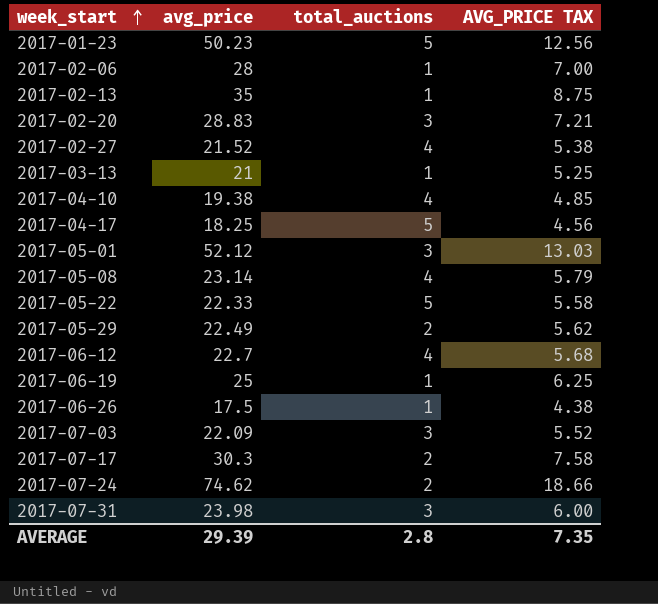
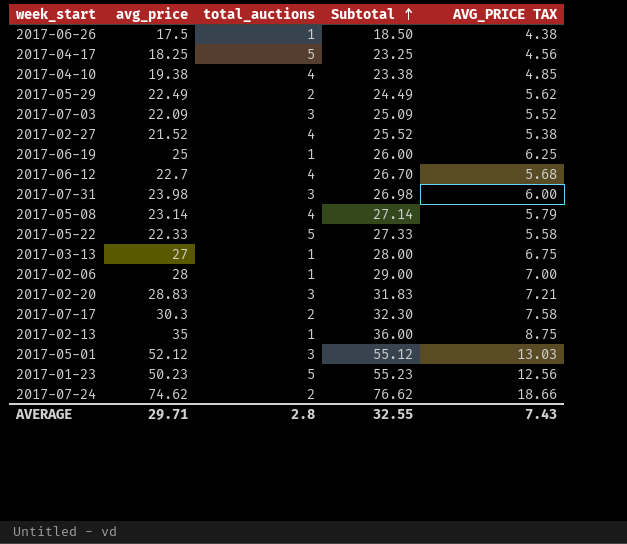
row order: week_start ascending -> Subtotal ascending
column Subtotal | formula: none -> [avg_price] + [total_auctions]
2017-03-13 | avg_price: 21 -> 27
2017-03-13 | AVG_PRICE TAX: 5.25 -> 6.75
AVERAGE | avg_price: 29.39 -> 29.71
AVERAGE | AVG_PRICE TAX: 7.35 -> 7.43

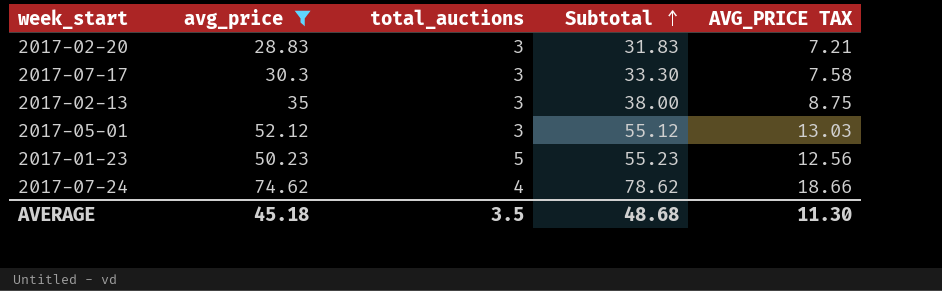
filter: none -> avg_price >= 28.83
2017-07-17 | total_auctions: 2 -> 3
2017-07-17 | Subtotal: 32.30 -> 33.30
2017-02-13 | total_auctions: 1 -> 3
2017-02-13 | Subtotal: 36.00 -> 38.00
2017-07-24 | total_auctions: 2 -> 4
2017-07-24 | Subtotal: 76.62 -> 78.62
AVERAGE | avg_price: 29.71 -> 45.18
AVERAGE | total_auctions: 2.8 -> 3.5
AVERAGE | Subtotal: 32.55 -> 48.68
AVERAGE | AVG_PRICE TAX: 7.43 -> 11.30

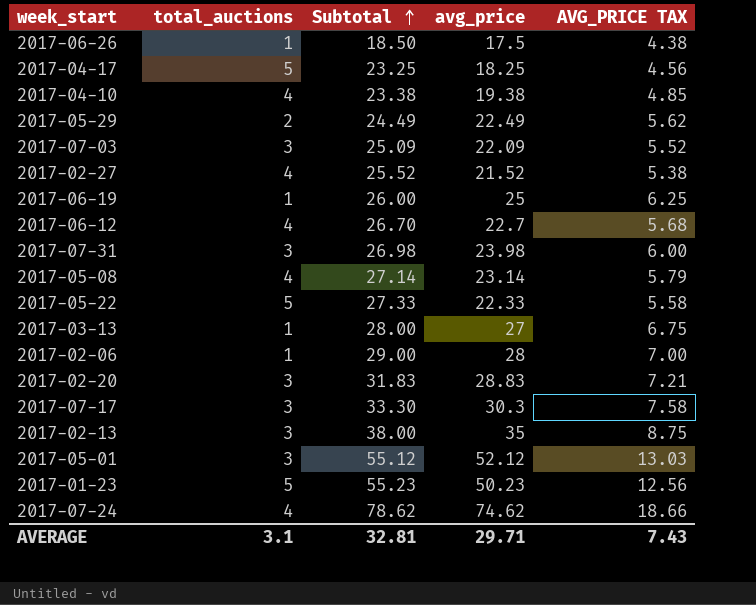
filter: avg_price >= 28.83 -> none
column avg_price | position: 2 -> 4
AVERAGE | total_auctions: 3.5 -> 3.1
AVERAGE | Subtotal: 48.68 -> 32.81
AVERAGE | avg_price: 45.18 -> 29.71
AVERAGE | AVG_PRICE TAX: 11.30 -> 7.43

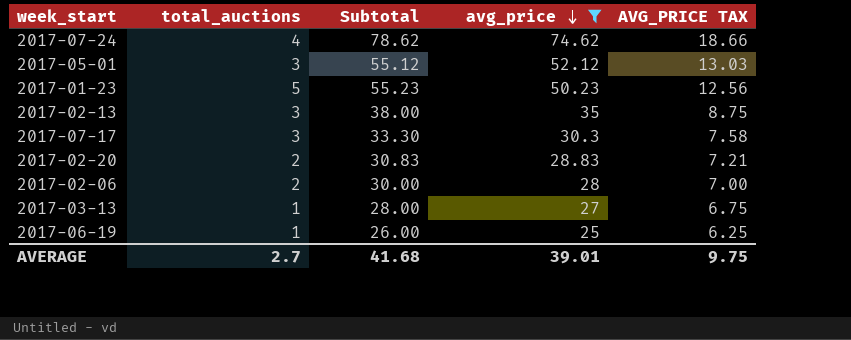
filter: none -> avg_price >= 25
row order: Subtotal ascending -> avg_price descending
2017-02-20 | total_auctions: 3 -> 2
2017-02-20 | Subtotal: 31.83 -> 30.83
2017-02-06 | total_auctions: 1 -> 2
2017-02-06 | Subtotal: 29.00 -> 30.00
AVERAGE | total_auctions: 3.1 -> 2.7
AVERAGE | Subtotal: 32.81 -> 41.68
AVERAGE | avg_price: 29.71 -> 39.01
AVERAGE | AVG_PRICE TAX: 7.43 -> 9.75

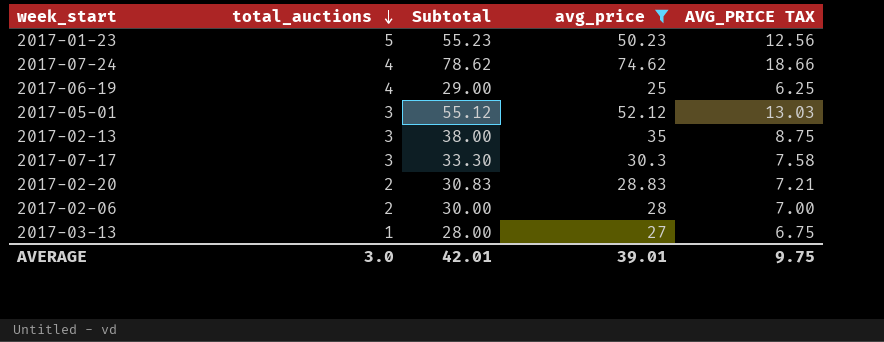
row order: avg_price descending -> total_auctions descending
2017-06-19 | total_auctions: 1 -> 4
2017-06-19 | Subtotal: 26.00 -> 29.00
AVERAGE | total_auctions: 2.7 -> 3.0
AVERAGE | Subtotal: 41.68 -> 42.01

